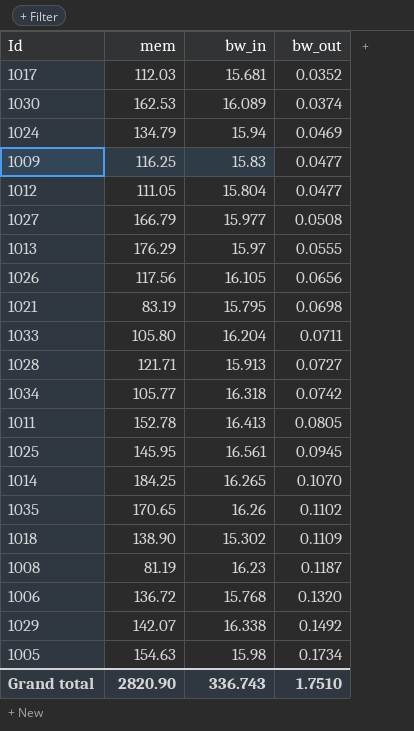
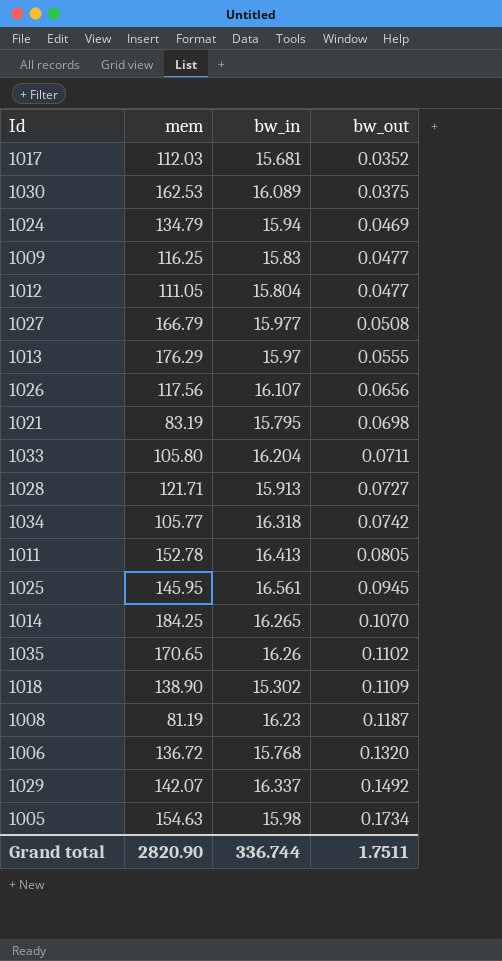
1030 | bw_out: 0.0374 -> 0.0375
1026 | bw_in: 16.105 -> 16.107
1029 | bw_in: 16.338 -> 16.337
Grand total | bw_in: 336.743 -> 336.744
Grand total | bw_out: 1.7510 -> 1.7511

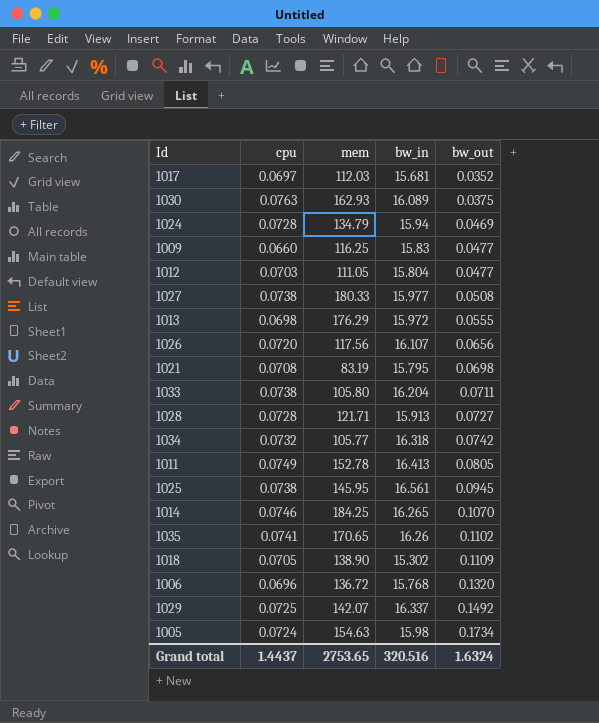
column cpu | position: none -> 2
row 1008: 81.19 | 16.23 | 0.1187 -> none
1030 | mem: 162.53 -> 162.93
1027 | mem: 166.79 -> 180.33
1013 | bw_in: 15.97 -> 15.972
Grand total | mem: 2820.90 -> 2753.65
Grand total | bw_in: 336.744 -> 320.516
Grand total | bw_out: 1.7511 -> 1.6324

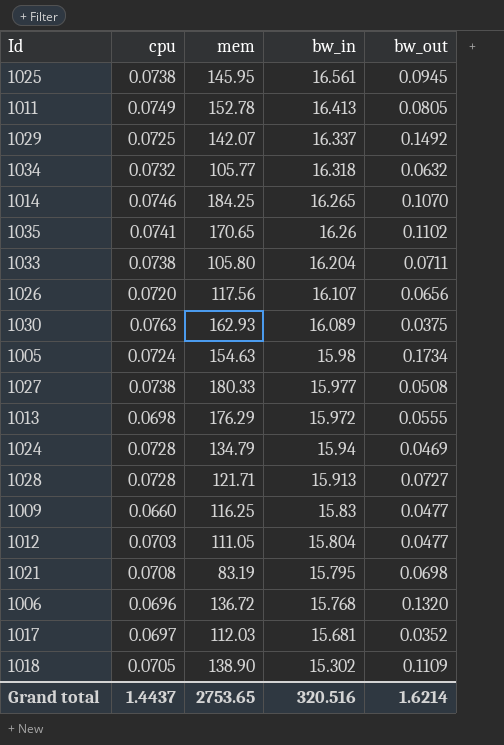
row order: bw_out ascending -> bw_in descending
1034 | bw_out: 0.0742 -> 0.0632
Grand total | bw_out: 1.6324 -> 1.6214

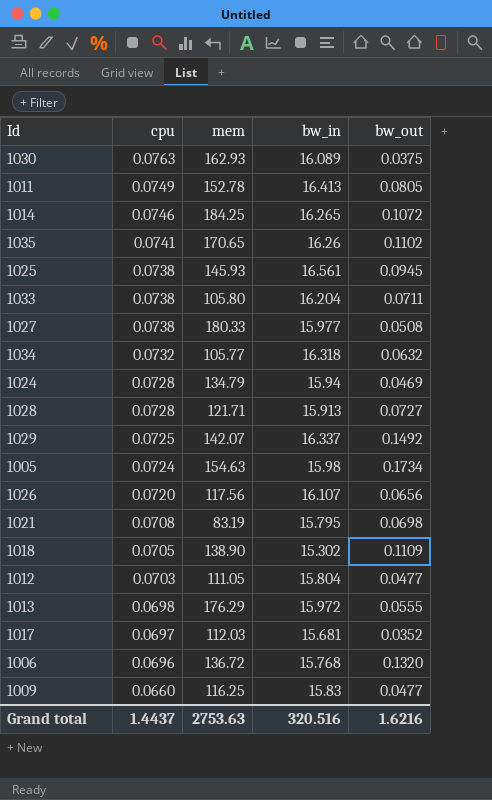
row order: bw_in descending -> cpu descending
1014 | bw_out: 0.1070 -> 0.1072
1025 | mem: 145.95 -> 145.93
Grand total | mem: 2753.65 -> 2753.63
Grand total | bw_out: 1.6214 -> 1.6216

